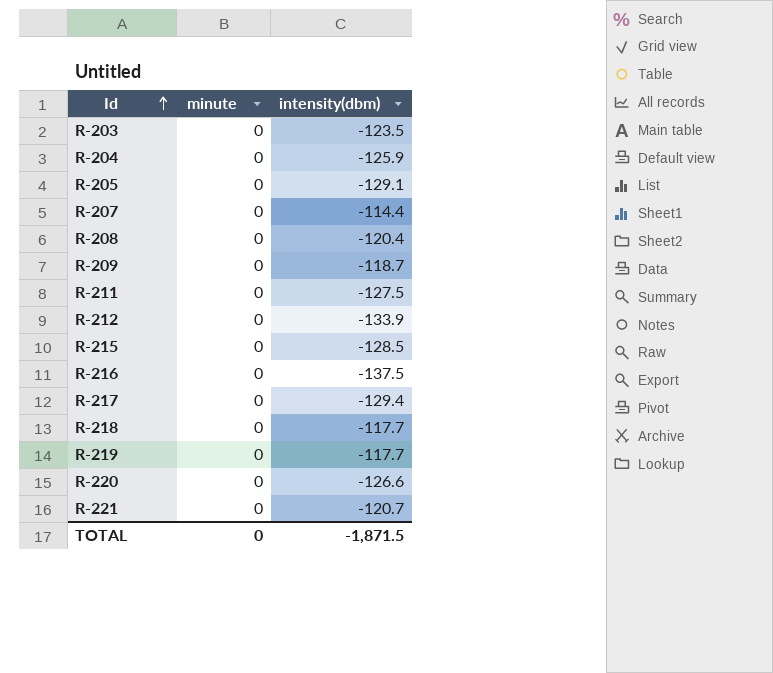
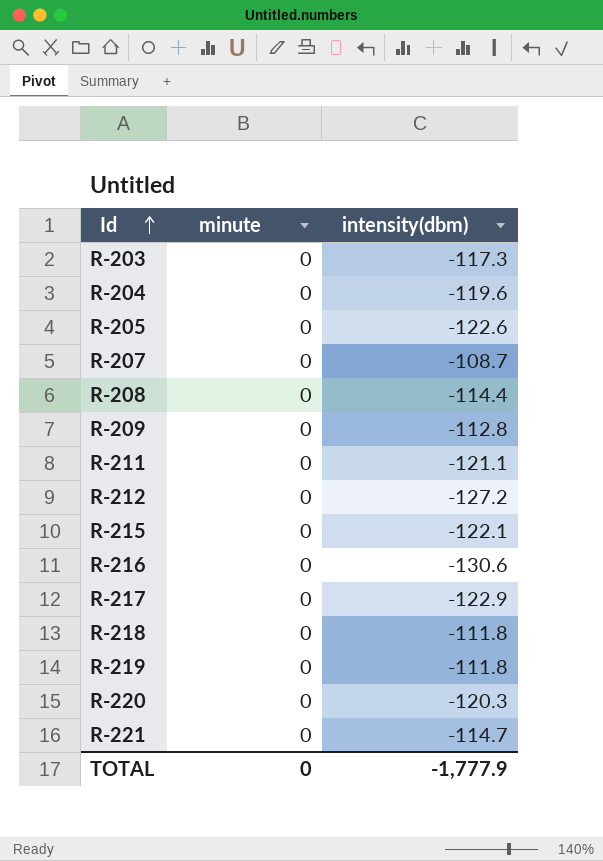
R-203 | intensity(dbm): -123.5 -> -117.3
R-204 | intensity(dbm): -125.9 -> -119.6
R-205 | intensity(dbm): -129.1 -> -122.6
R-207 | intensity(dbm): -114.4 -> -108.7
R-208 | intensity(dbm): -120.4 -> -114.4
R-209 | intensity(dbm): -118.7 -> -112.8
R-211 | intensity(dbm): -127.5 -> -121.1
R-212 | intensity(dbm): -133.9 -> -127.2
R-215 | intensity(dbm): -128.5 -> -122.1
R-216 | intensity(dbm): -137.5 -> -130.6
R-217 | intensity(dbm): -129.4 -> -122.9
R-218 | intensity(dbm): -117.7 -> -111.8
R-219 | intensity(dbm): -117.7 -> -111.8
R-220 | intensity(dbm): -126.6 -> -120.3
R-221 | intensity(dbm): -120.7 -> -114.7
TOTAL | intensity(dbm): -1,871.5 -> -1,777.9

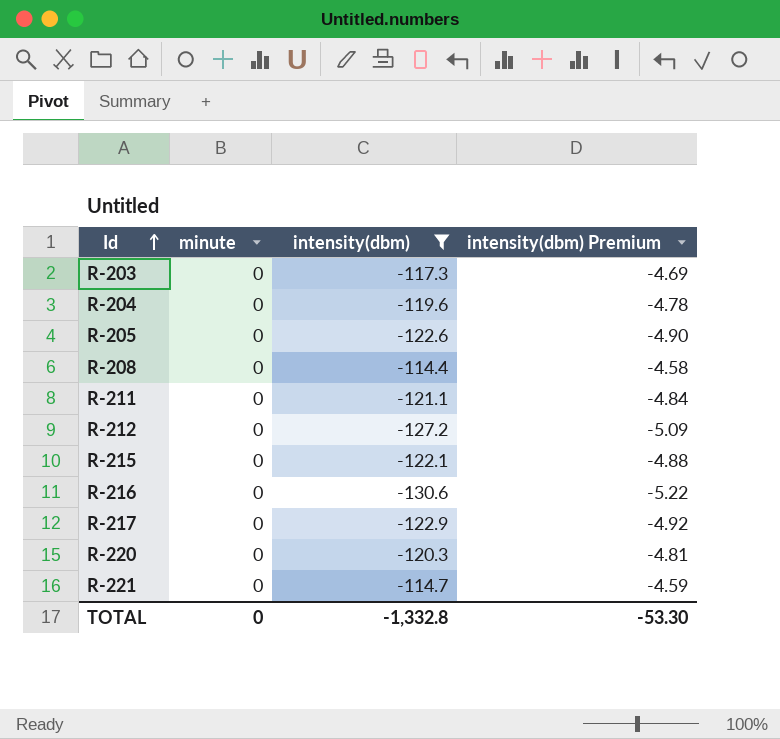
filter: none -> intensity(dbm) <= -114.4
column intensity(dbm) Premium | formula: none -> [intensity(dbm)] * 0.04
TOTAL | intensity(dbm): -1,777.9 -> -1,332.8

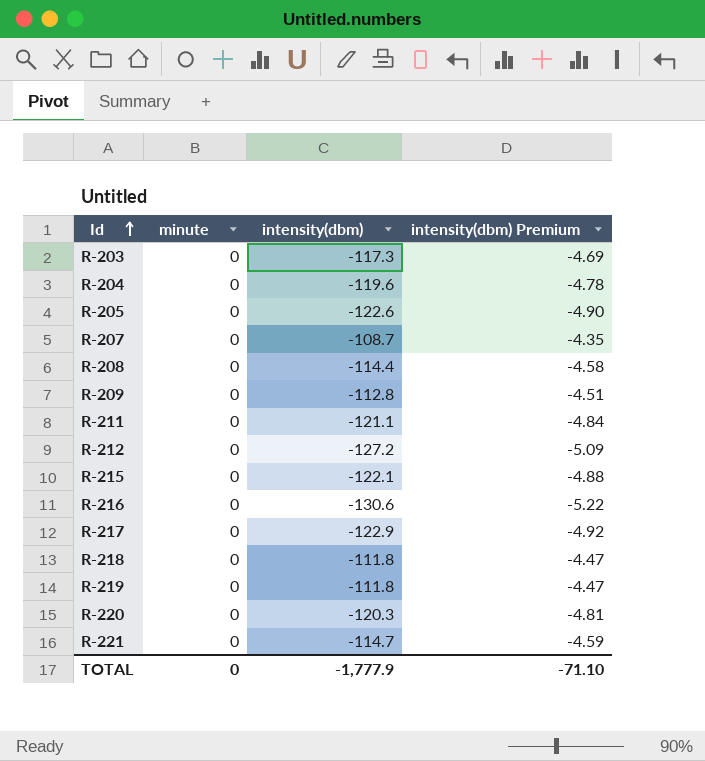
filter: intensity(dbm) <= -114.4 -> none
TOTAL | intensity(dbm): -1,332.8 -> -1,777.9
TOTAL | intensity(dbm) Premium: -53.30 -> -71.10

